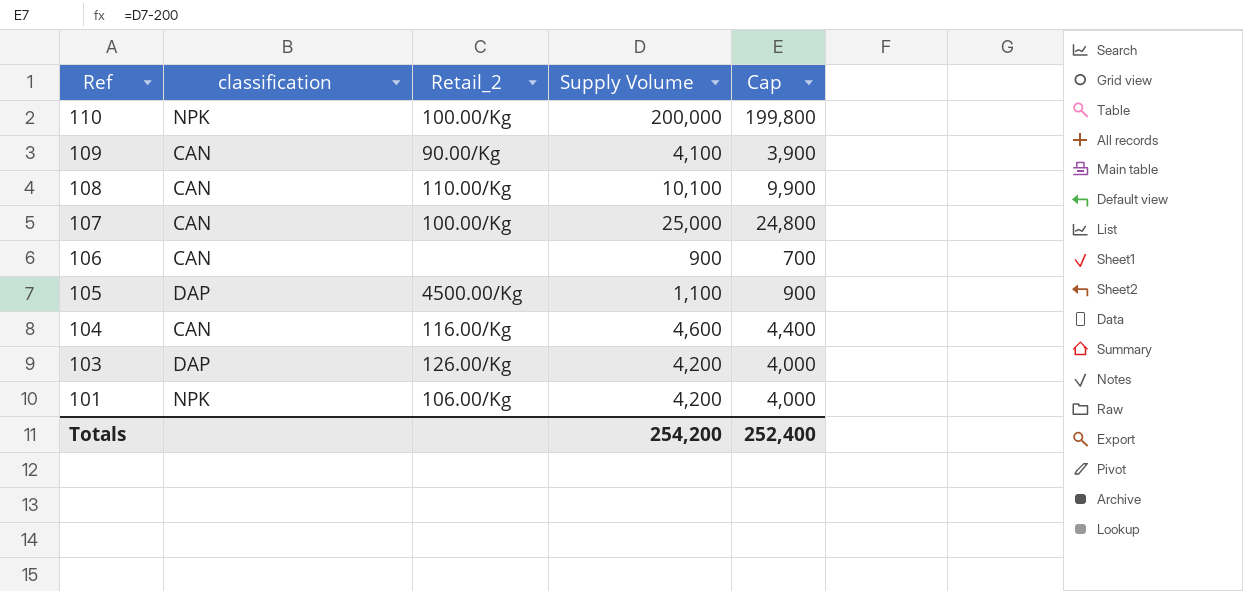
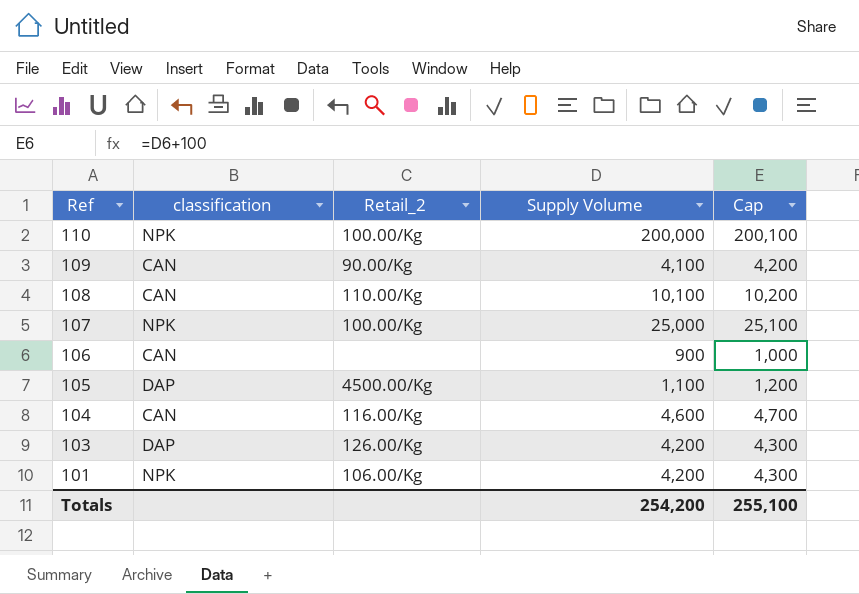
column Cap | formula: [Supply Volume] - 200 -> [Supply Volume] + 100
107 | classification: CAN -> NPK
Totals | Cap: 252,400 -> 255,100

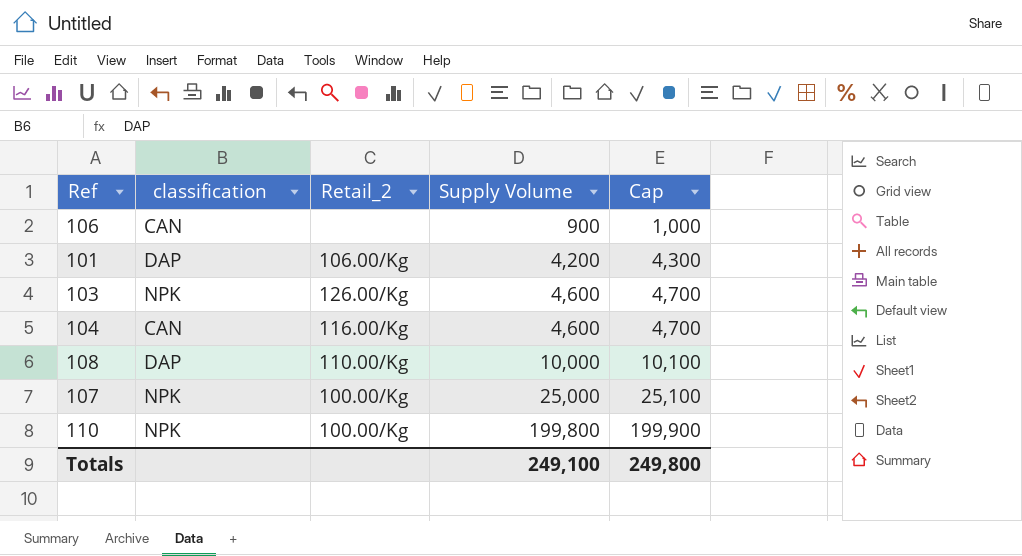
row order: Ref descending -> Supply Volume ascending
row 109: CAN | 90.00/Kg | 4,100 | 4,200 -> none
row 105: DAP | 4500.00/Kg | 1,100 | 1,200 -> none
101 | classification: NPK -> DAP
103 | classification: DAP -> NPK
103 | Supply Volume: 4,200 -> 4,600
103 | Cap: 4,300 -> 4,700
108 | classification: CAN -> DAP
108 | Supply Volume: 10,100 -> 10,000
108 | Cap: 10,200 -> 10,100
110 | Supply Volume: 200,000 -> 199,800
110 | Cap: 200,100 -> 199,900
Totals | Supply Volume: 254,200 -> 249,100
Totals | Cap: 255,100 -> 249,800

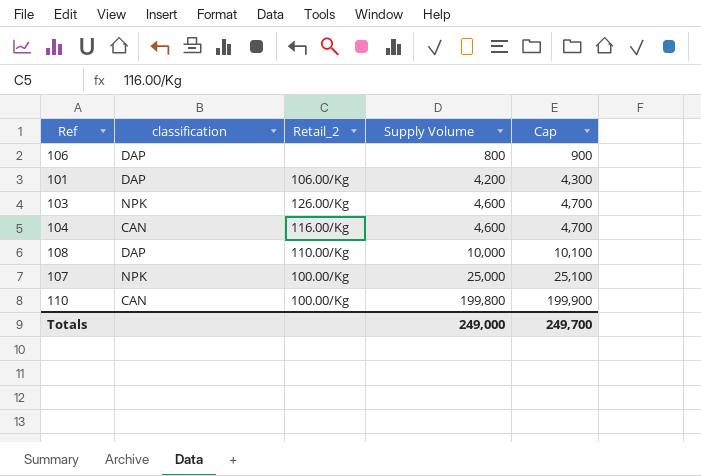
106 | classification: CAN -> DAP
106 | Supply Volume: 900 -> 800
106 | Cap: 1,000 -> 900
110 | classification: NPK -> CAN
Totals | Supply Volume: 249,100 -> 249,000
Totals | Cap: 249,800 -> 249,700

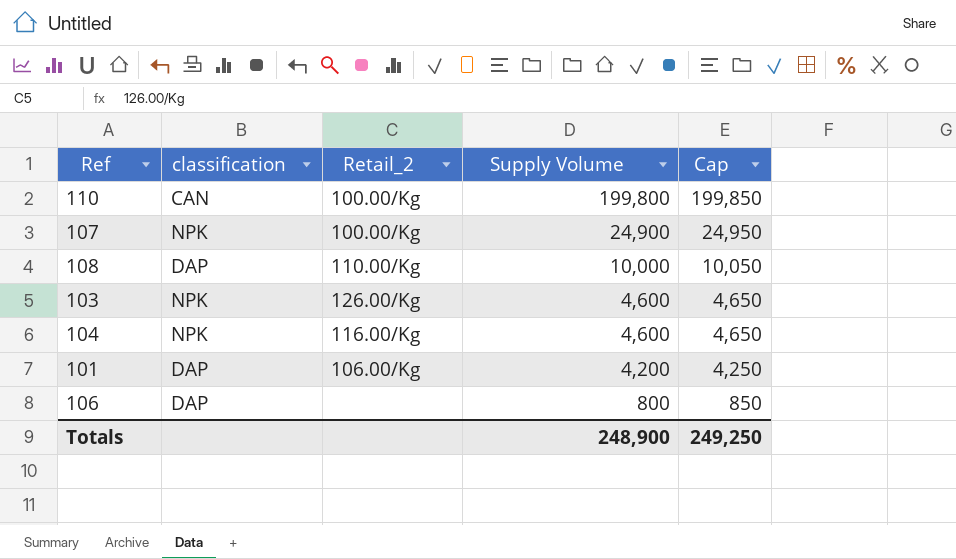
row order: Supply Volume ascending -> Supply Volume descending
column Cap | formula: [Supply Volume] + 100 -> [Supply Volume] + 50
107 | Supply Volume: 25,000 -> 24,900
104 | classification: CAN -> NPK
Totals | Supply Volume: 249,000 -> 248,900
Totals | Cap: 249,700 -> 249,250

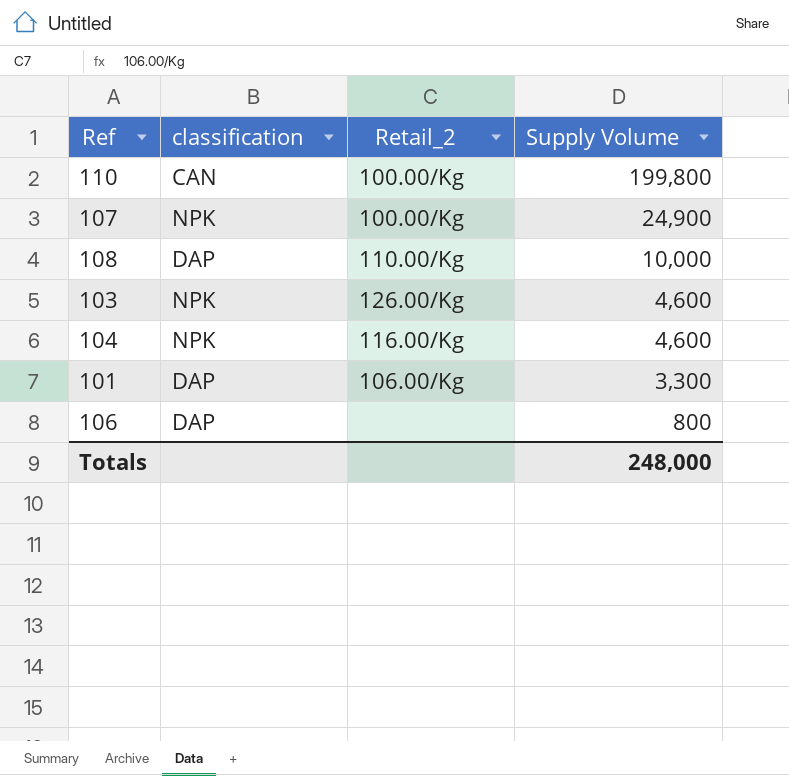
column Cap | formula: [Supply Volume] + 50 -> none
101 | Supply Volume: 4,200 -> 3,300
Totals | Supply Volume: 248,900 -> 248,000

